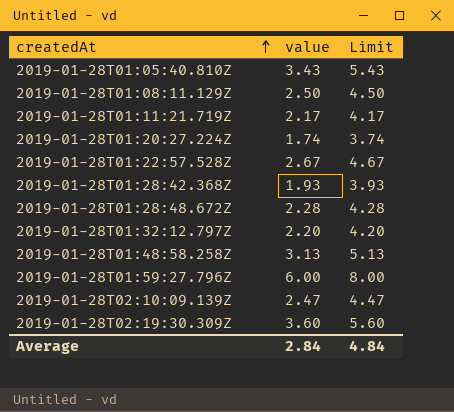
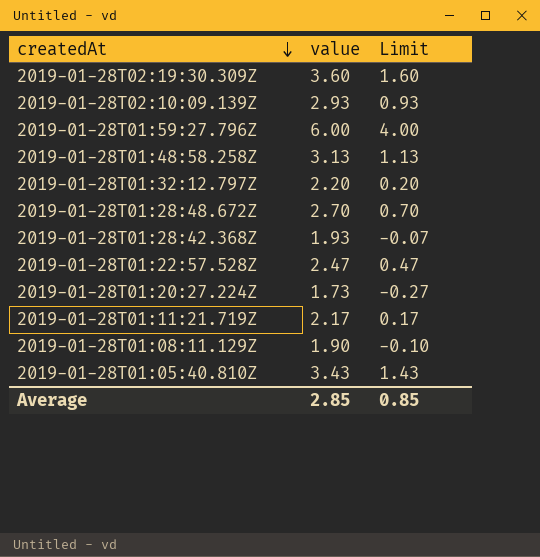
row order: createdAt ascending -> createdAt descending
column Limit | formula: [value] + 2 -> [value] - 2
2019-01-28T02:10:09.139Z | value: 2.47 -> 2.93
2019-01-28T01:28:48.672Z | value: 2.28 -> 2.70
2019-01-28T01:22:57.528Z | value: 2.67 -> 2.47
2019-01-28T01:20:27.224Z | value: 1.74 -> 1.73
2019-01-28T01:08:11.129Z | value: 2.50 -> 1.90
Average | value: 2.84 -> 2.85
Average | Limit: 4.84 -> 0.85

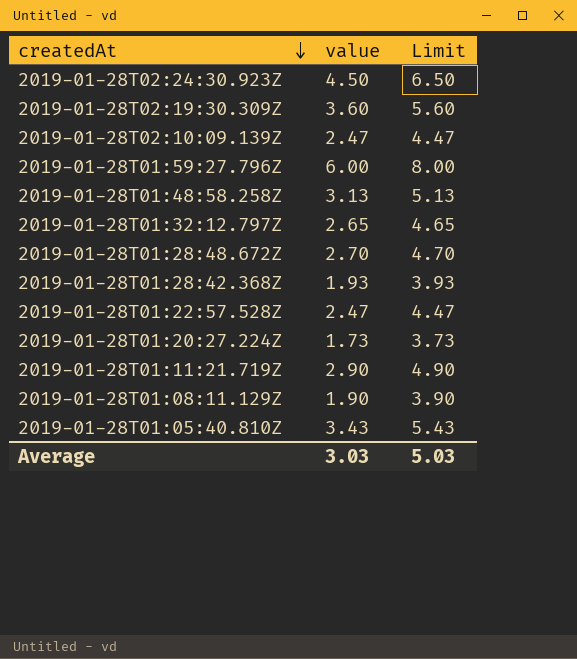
column Limit | formula: [value] - 2 -> [value] + 2
row 2019-01-28T02:24:30.923Z: none -> 4.50 | 6.50
2019-01-28T02:10:09.139Z | value: 2.93 -> 2.47
2019-01-28T01:32:12.797Z | value: 2.20 -> 2.65
2019-01-28T01:11:21.719Z | value: 2.17 -> 2.90
Average | value: 2.85 -> 3.03
Average | Limit: 0.85 -> 5.03

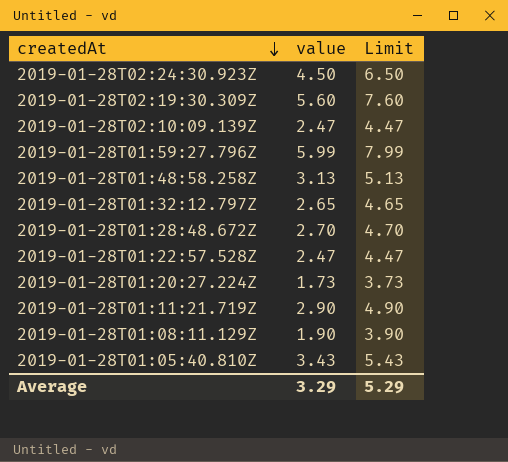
row 2019-01-28T01:28:42.368Z: 1.93 | 3.93 -> none
2019-01-28T02:19:30.309Z | value: 3.60 -> 5.60
2019-01-28T02:19:30.309Z | Limit: 5.60 -> 7.60
2019-01-28T01:59:27.796Z | value: 6.00 -> 5.99
2019-01-28T01:59:27.796Z | Limit: 8.00 -> 7.99
Average | value: 3.03 -> 3.29
Average | Limit: 5.03 -> 5.29

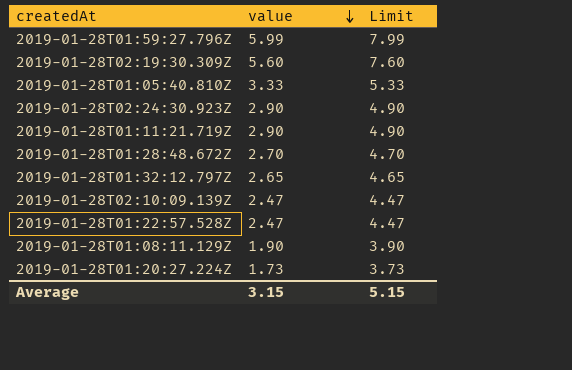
row order: createdAt descending -> value descending
row 2019-01-28T01:48:58.258Z: 3.13 | 5.13 -> none
2019-01-28T01:05:40.810Z | value: 3.43 -> 3.33
2019-01-28T01:05:40.810Z | Limit: 5.43 -> 5.33
2019-01-28T02:24:30.923Z | value: 4.50 -> 2.90
2019-01-28T02:24:30.923Z | Limit: 6.50 -> 4.90
Average | value: 3.29 -> 3.15
Average | Limit: 5.29 -> 5.15

